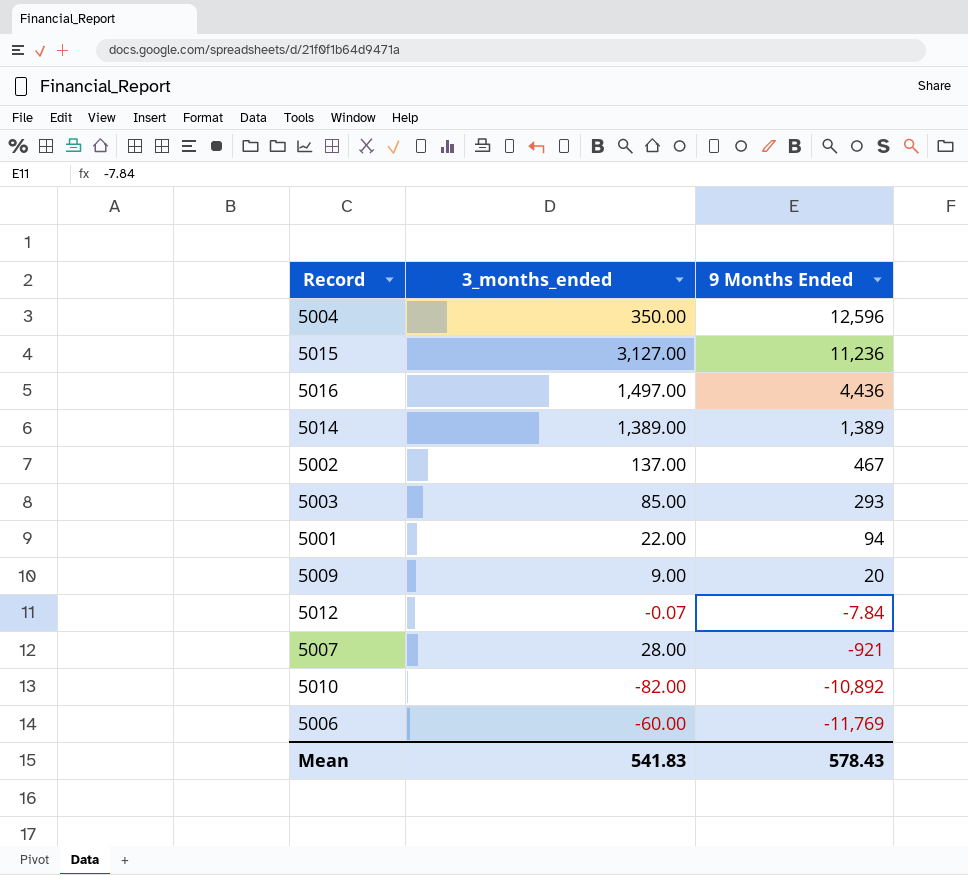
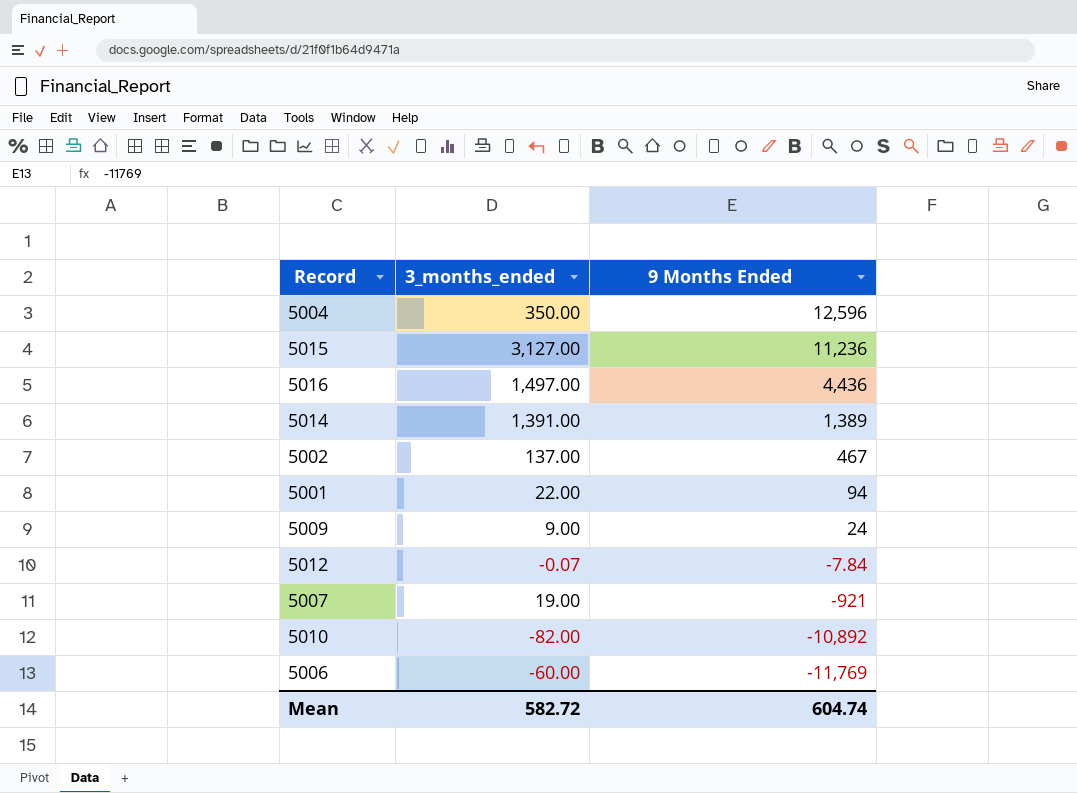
row 5003: 85.00 | 293 -> none
5014 | 3_months_ended: 1,389.00 -> 1,391.00
5009 | 9 Months Ended: 20 -> 24
5007 | 3_months_ended: 28.00 -> 19.00
Mean | 3_months_ended: 541.83 -> 582.72
Mean | 9 Months Ended: 578.43 -> 604.74

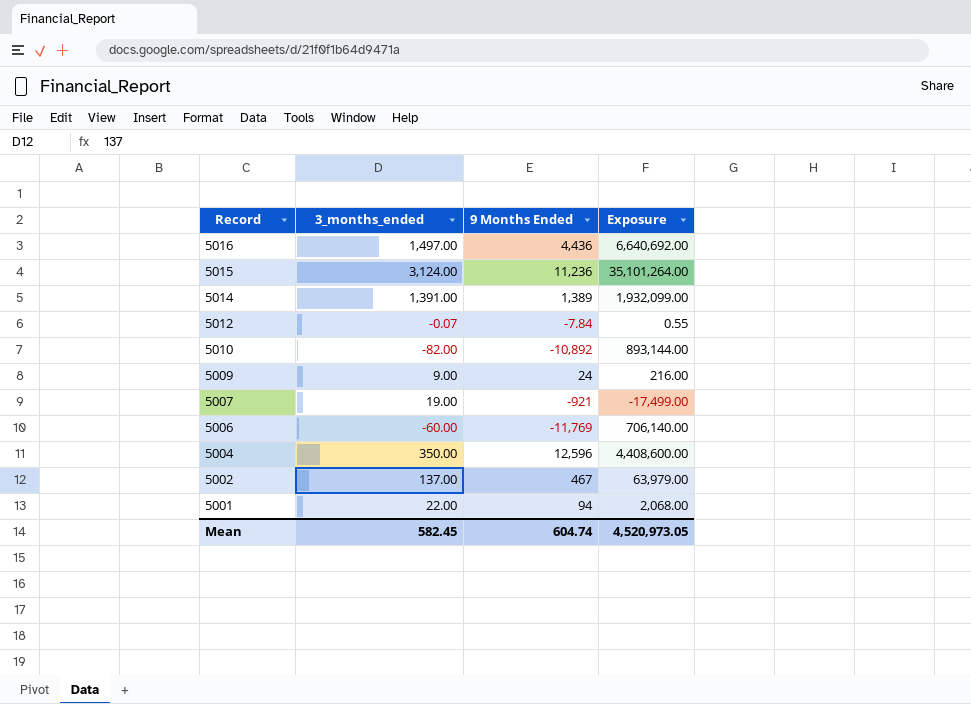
row order: 9 Months Ended descending -> Record descending
column Exposure | formula: none -> [3_months_ended] * [9 Months Ended]
5015 | 3_months_ended: 3,127.00 -> 3,124.00
Mean | 3_months_ended: 582.72 -> 582.45

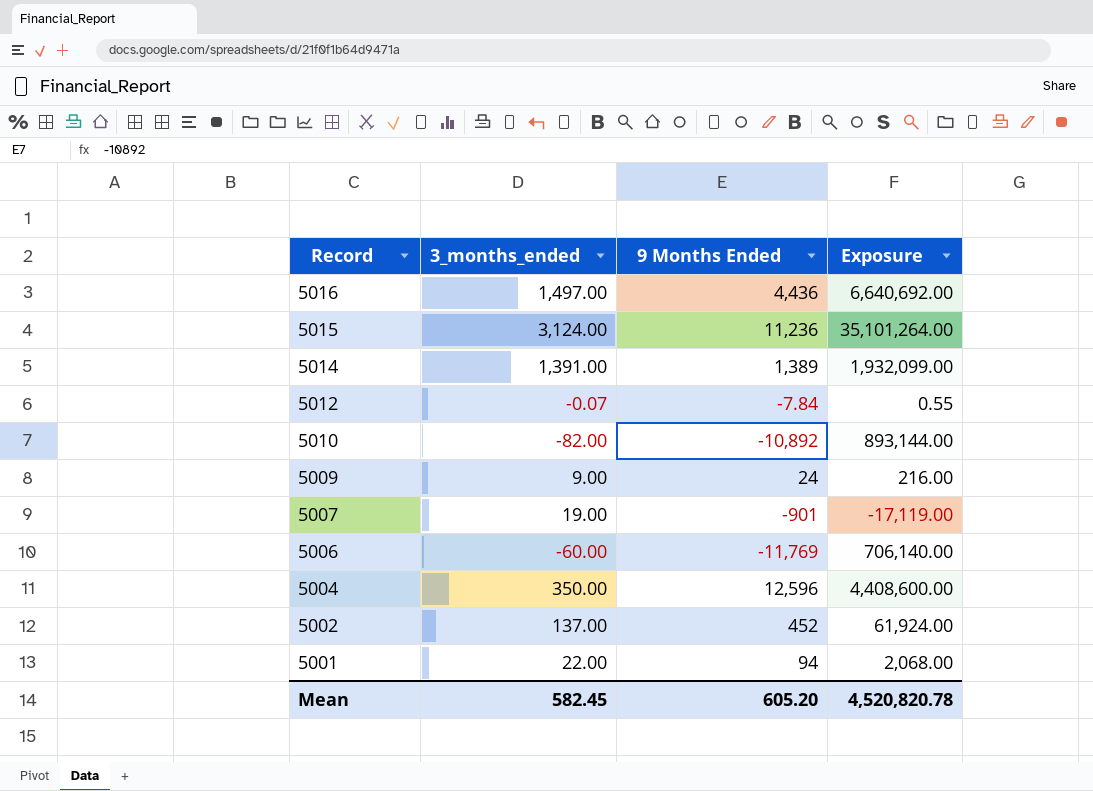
5007 | 9 Months Ended: -921 -> -901
5007 | Exposure: -17,499.00 -> -17,119.00
5002 | 9 Months Ended: 467 -> 452
5002 | Exposure: 63,979.00 -> 61,924.00
Mean | 9 Months Ended: 604.74 -> 605.20
Mean | Exposure: 4,520,973.05 -> 4,520,820.78

